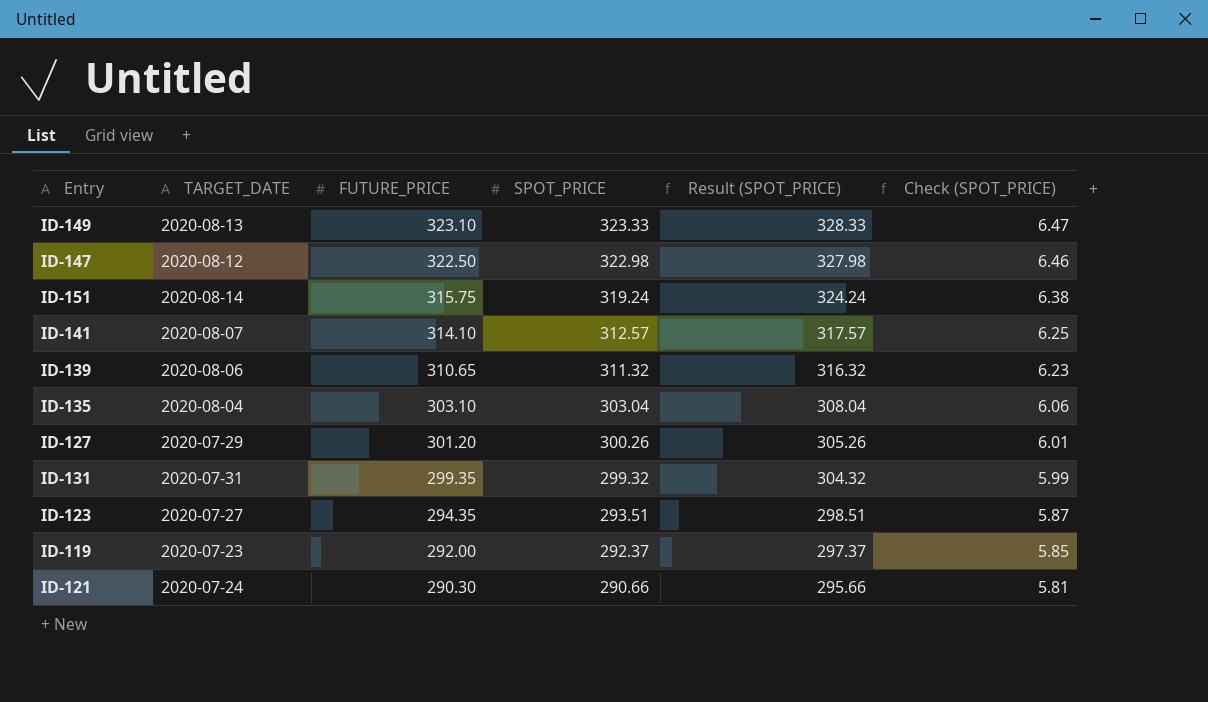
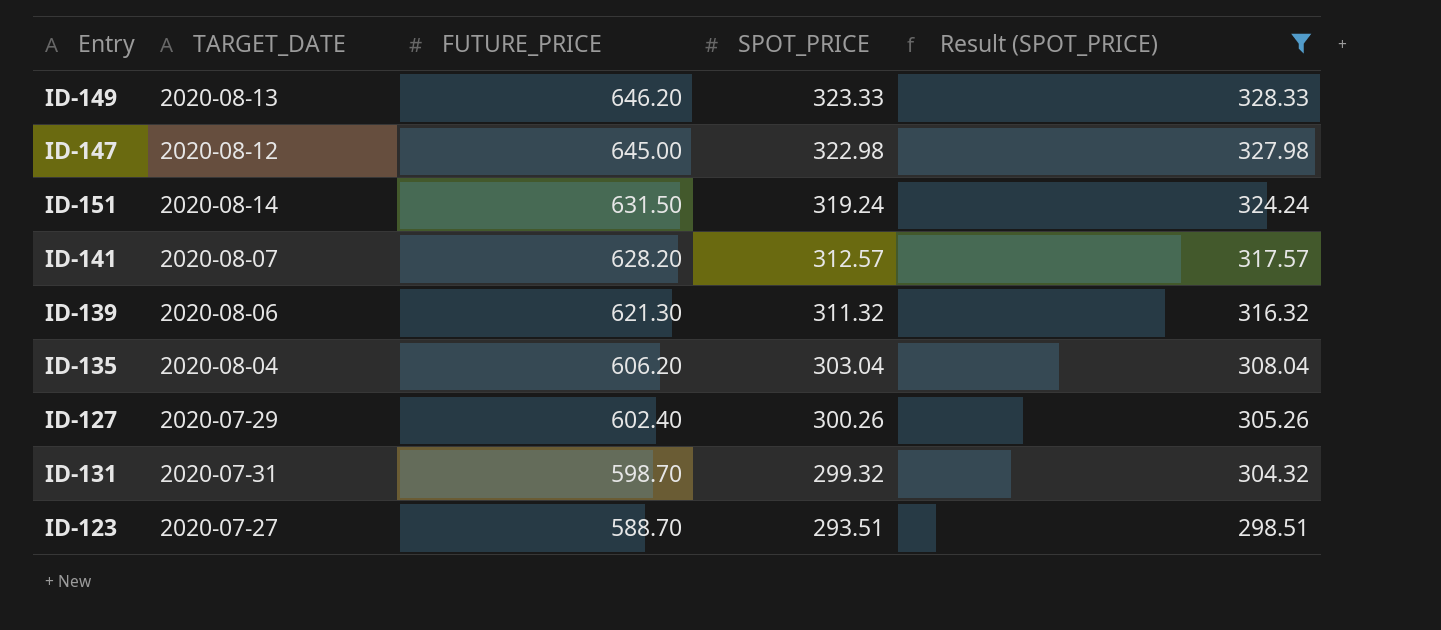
filter: none -> Result (SPOT_PRICE) >= 298.51
column Check (SPOT_PRICE) | formula: [SPOT_PRICE] * 0.02 -> none
ID-149 | FUTURE_PRICE: 323.10 -> 646.20
ID-147 | FUTURE_PRICE: 322.50 -> 645.00
ID-151 | FUTURE_PRICE: 315.75 -> 631.50
ID-141 | FUTURE_PRICE: 314.10 -> 628.20
ID-139 | FUTURE_PRICE: 310.65 -> 621.30
ID-135 | FUTURE_PRICE: 303.10 -> 606.20
ID-127 | FUTURE_PRICE: 301.20 -> 602.40
ID-131 | FUTURE_PRICE: 299.35 -> 598.70
ID-123 | FUTURE_PRICE: 294.35 -> 588.70

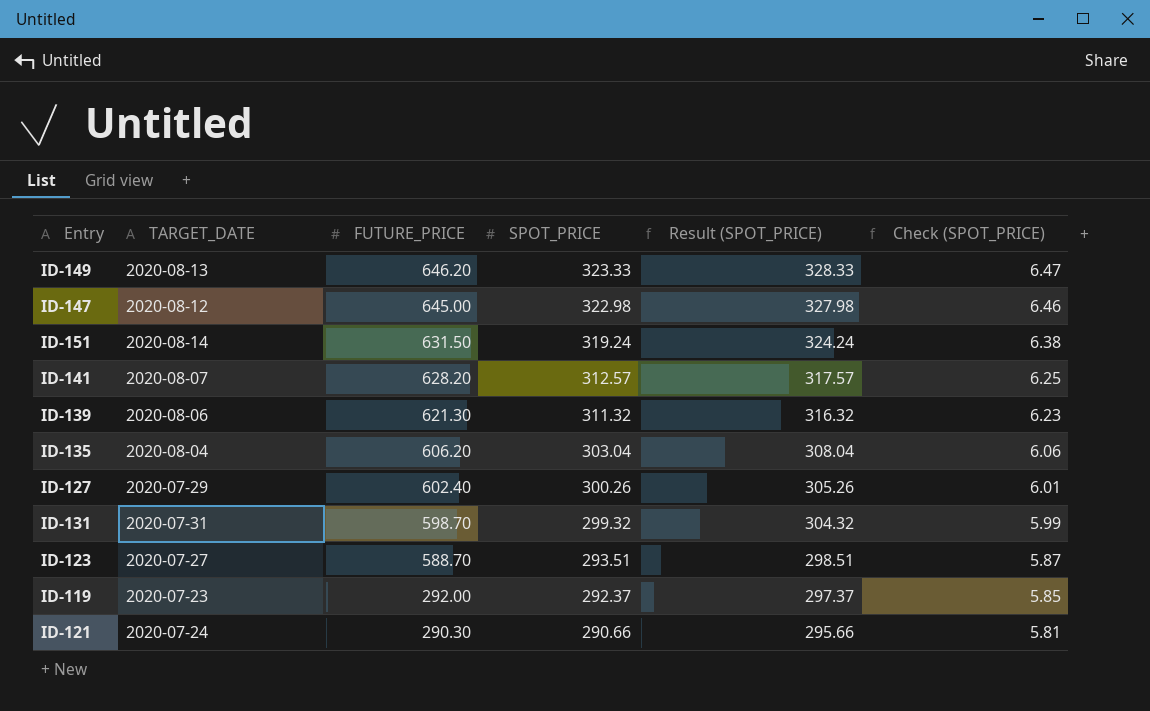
filter: Result (SPOT_PRICE) >= 298.51 -> none
column Check (SPOT_PRICE) | formula: none -> [SPOT_PRICE] * 0.02

